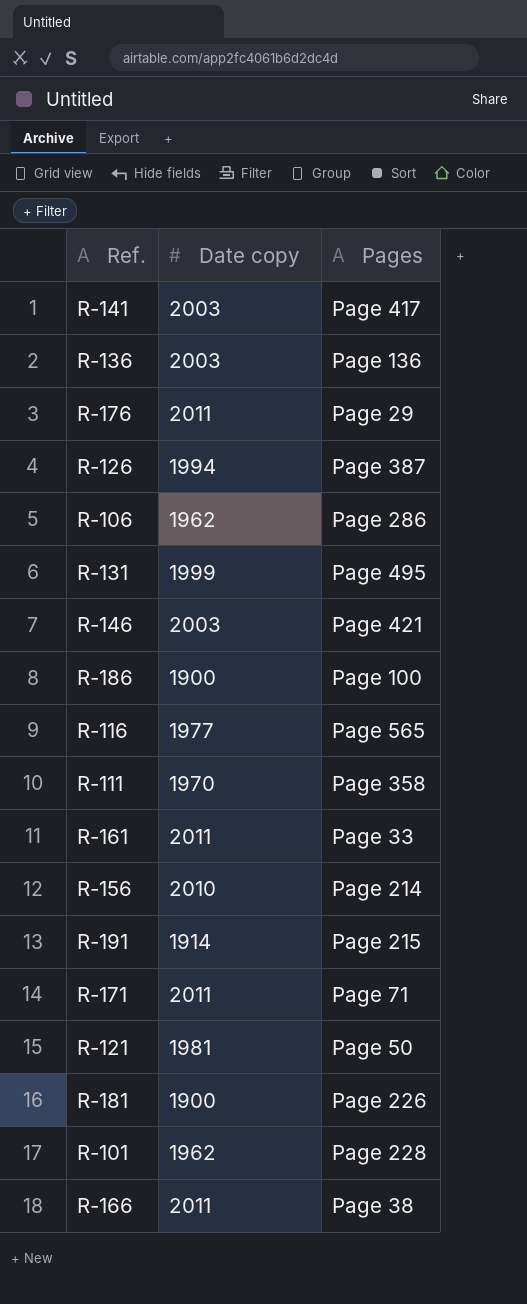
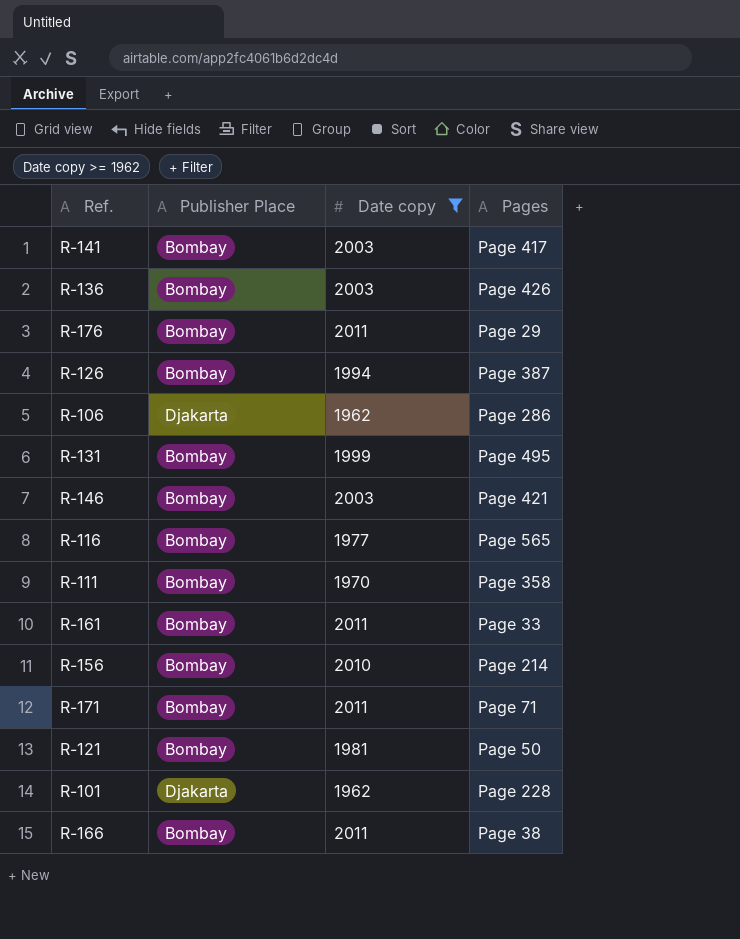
filter: none -> Date copy >= 1962
column Publisher Place | position: none -> 2
R-136 | Pages: Page 136 -> Page 426

